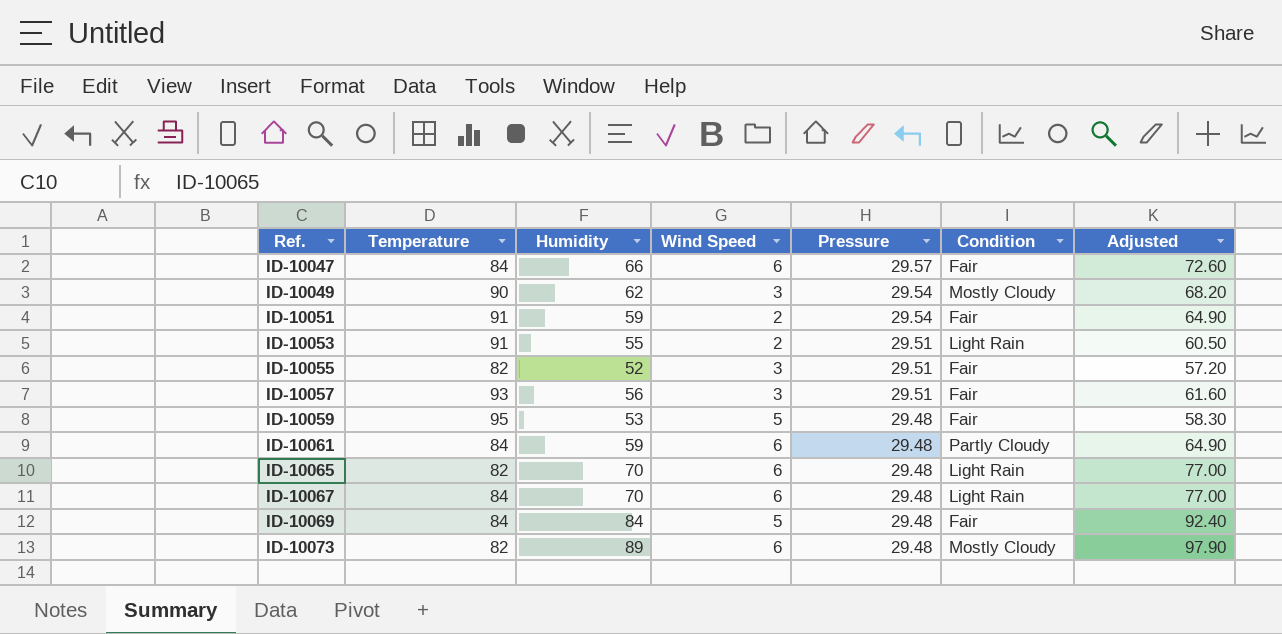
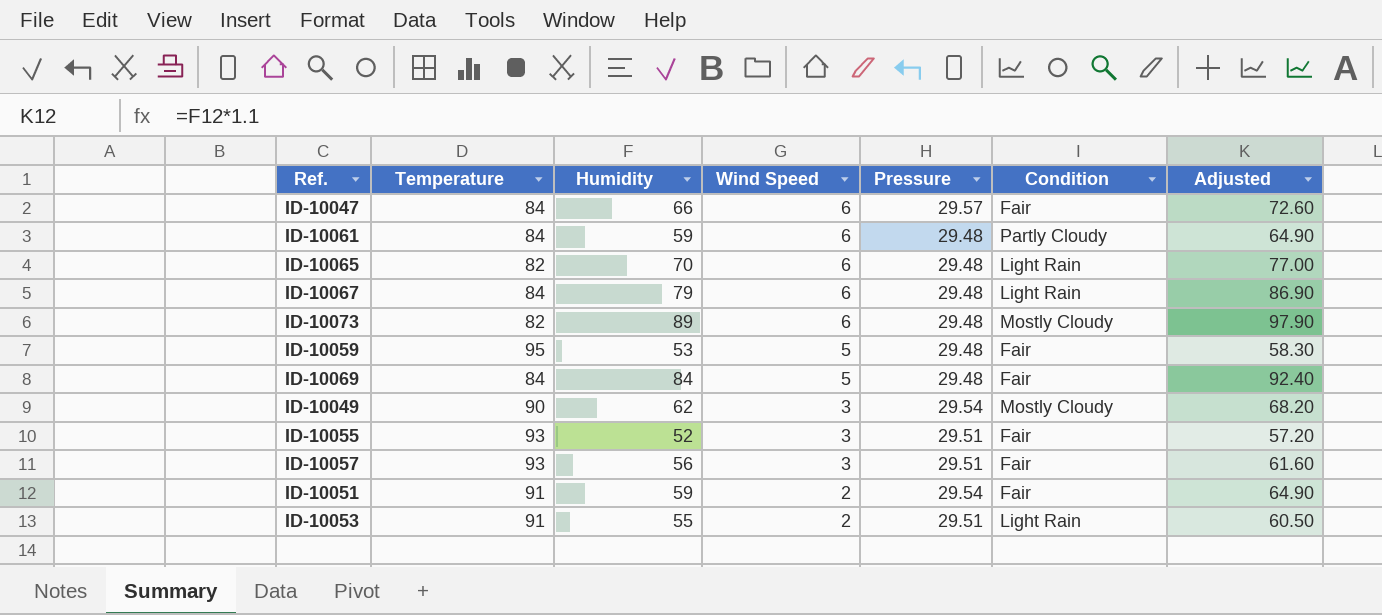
row order: Ref. ascending -> Wind Speed descending
ID-10067 | Humidity: 70 -> 79
ID-10067 | Adjusted: 77.00 -> 86.90
ID-10055 | Temperature: 82 -> 93

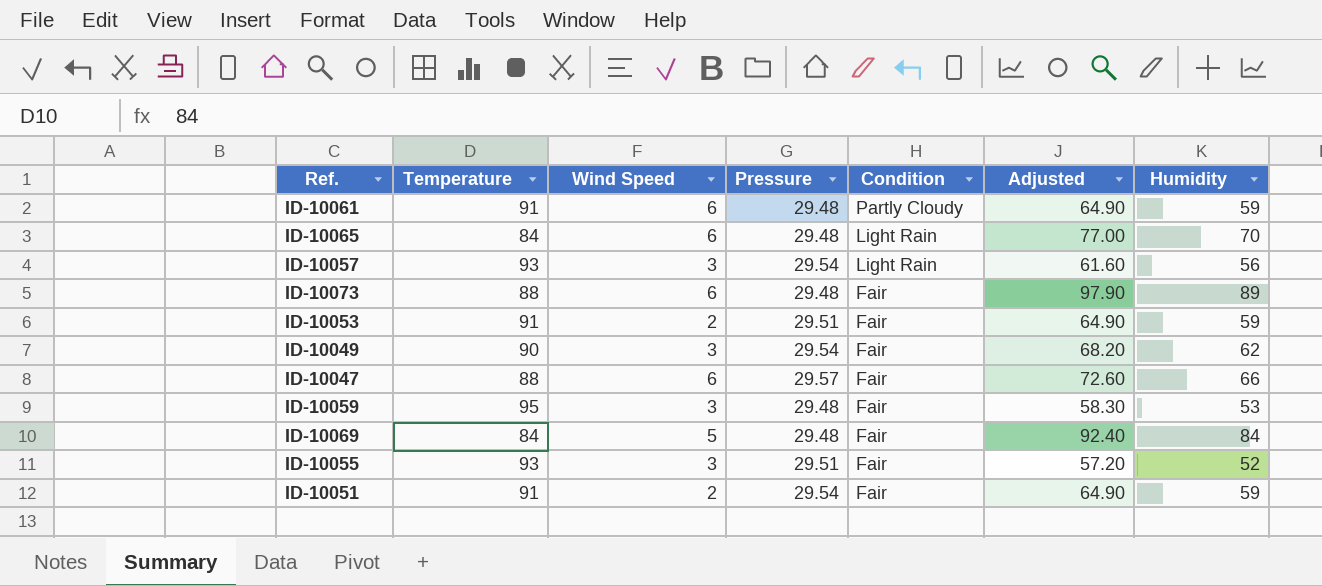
row order: Wind Speed descending -> Condition descending
column Humidity | position: 3 -> 7
row ID-10067: 84 | 79 | 6 | 29.48 | Light Rain | 86.90 -> none
ID-10061 | Temperature: 84 -> 91
ID-10065 | Temperature: 82 -> 84
ID-10057 | Pressure: 29.51 -> 29.54
ID-10057 | Condition: Fair -> Light Rain
ID-10073 | Temperature: 82 -> 88
ID-10073 | Condition: Mostly Cloudy -> Fair
ID-10053 | Condition: Light Rain -> Fair
ID-10053 | Adjusted: 60.50 -> 64.90
ID-10053 | Humidity: 55 -> 59
ID-10049 | Condition: Mostly Cloudy -> Fair
ID-10047 | Temperature: 84 -> 88
ID-10059 | Wind Speed: 5 -> 3

